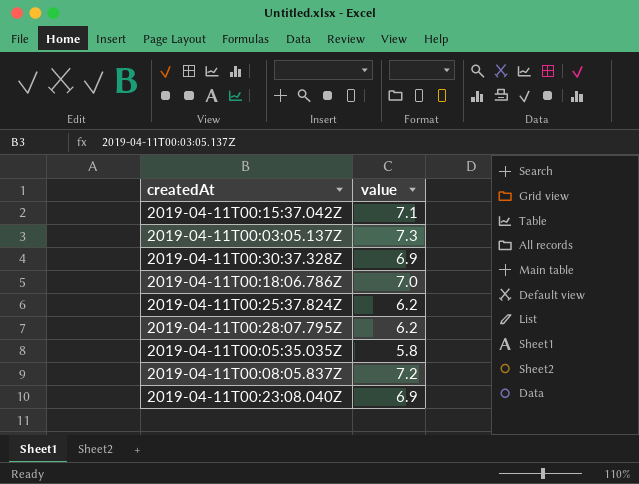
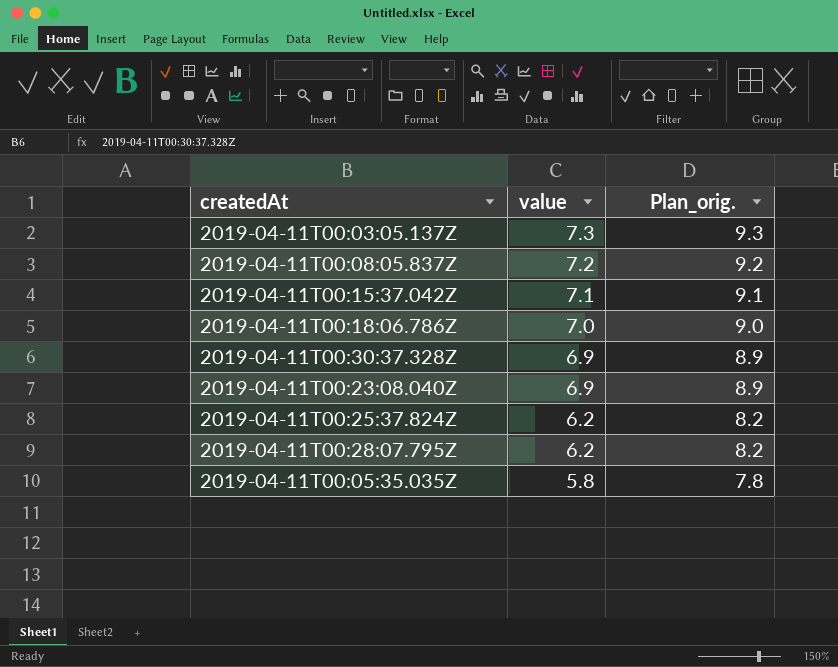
row order: none -> value descending
column Plan_orig. | formula: none -> [value] + 2

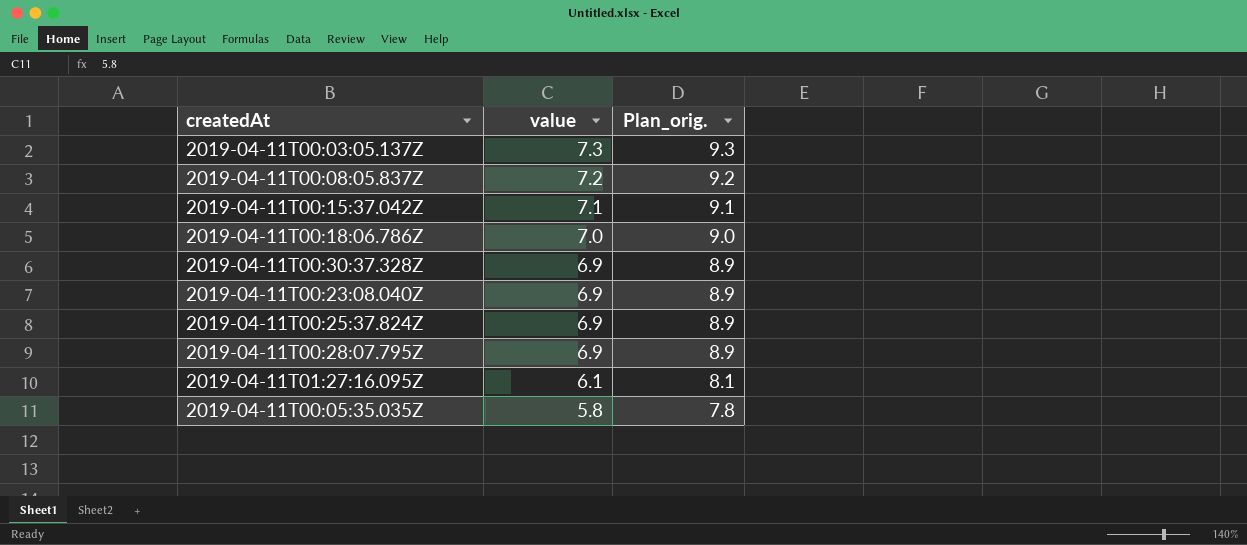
2019-04-11T00:25:37.824Z | value: 6.2 -> 6.9
2019-04-11T00:25:37.824Z | Plan_orig.: 8.2 -> 8.9
2019-04-11T00:28:07.795Z | value: 6.2 -> 6.9
2019-04-11T00:28:07.795Z | Plan_orig.: 8.2 -> 8.9
row 2019-04-11T01:27:16.095Z: none -> 6.1 | 8.1

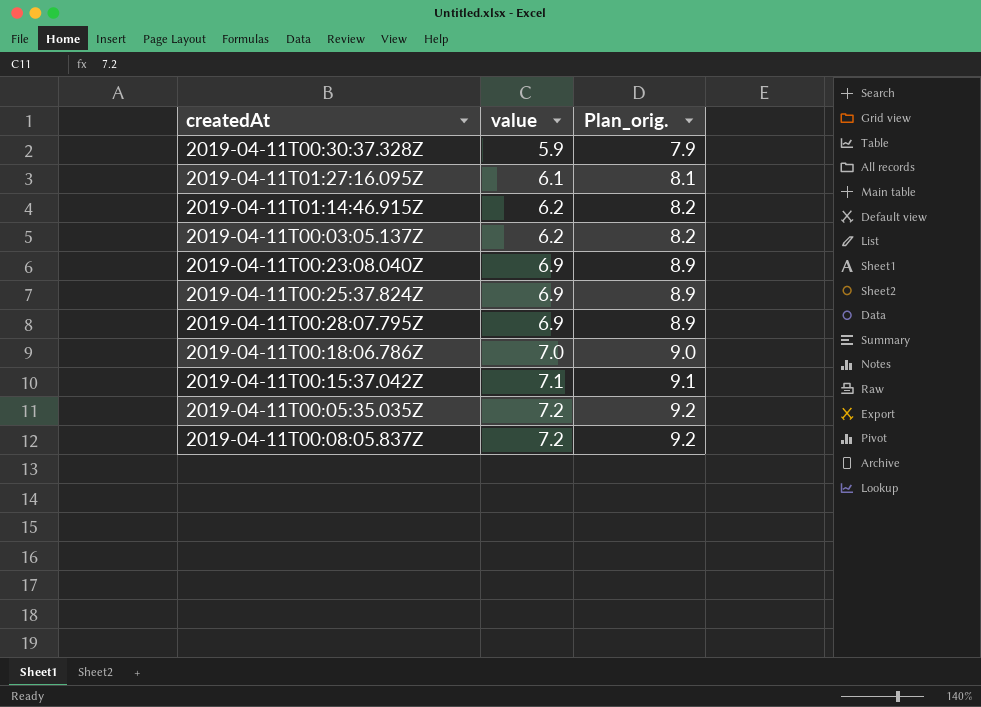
row order: value descending -> value ascending
2019-04-11T00:30:37.328Z | value: 6.9 -> 5.9
2019-04-11T00:30:37.328Z | Plan_orig.: 8.9 -> 7.9
row 2019-04-11T01:14:46.915Z: none -> 6.2 | 8.2
2019-04-11T00:03:05.137Z | value: 7.3 -> 6.2
2019-04-11T00:03:05.137Z | Plan_orig.: 9.3 -> 8.2
2019-04-11T00:05:35.035Z | value: 5.8 -> 7.2
2019-04-11T00:05:35.035Z | Plan_orig.: 7.8 -> 9.2

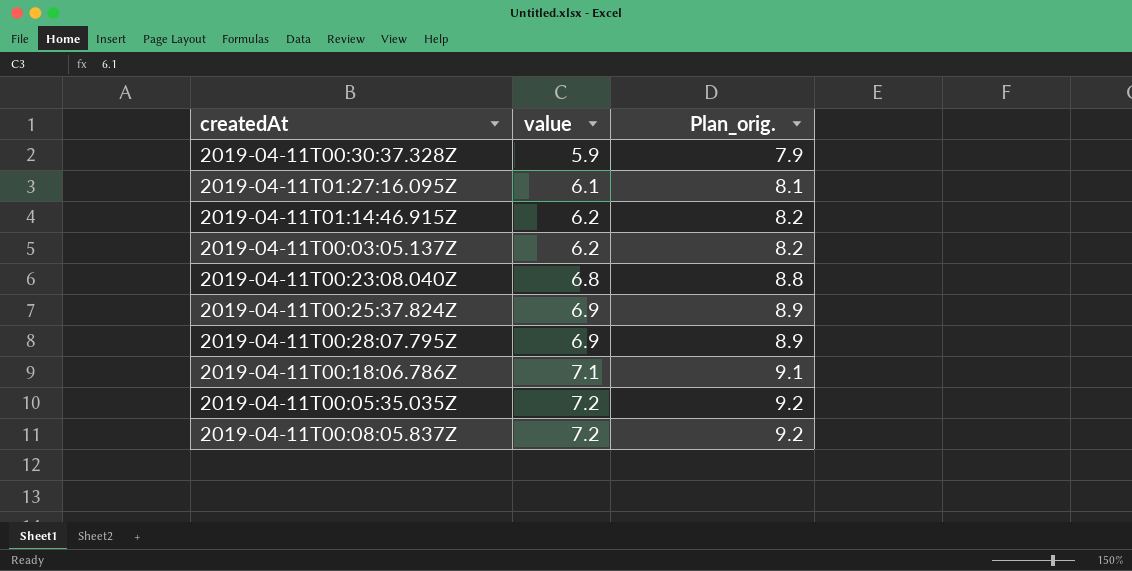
row 2019-04-11T00:15:37.042Z: 7.1 | 9.1 -> none
2019-04-11T00:23:08.040Z | value: 6.9 -> 6.8
2019-04-11T00:23:08.040Z | Plan_orig.: 8.9 -> 8.8
2019-04-11T00:18:06.786Z | value: 7.0 -> 7.1
2019-04-11T00:18:06.786Z | Plan_orig.: 9.0 -> 9.1

